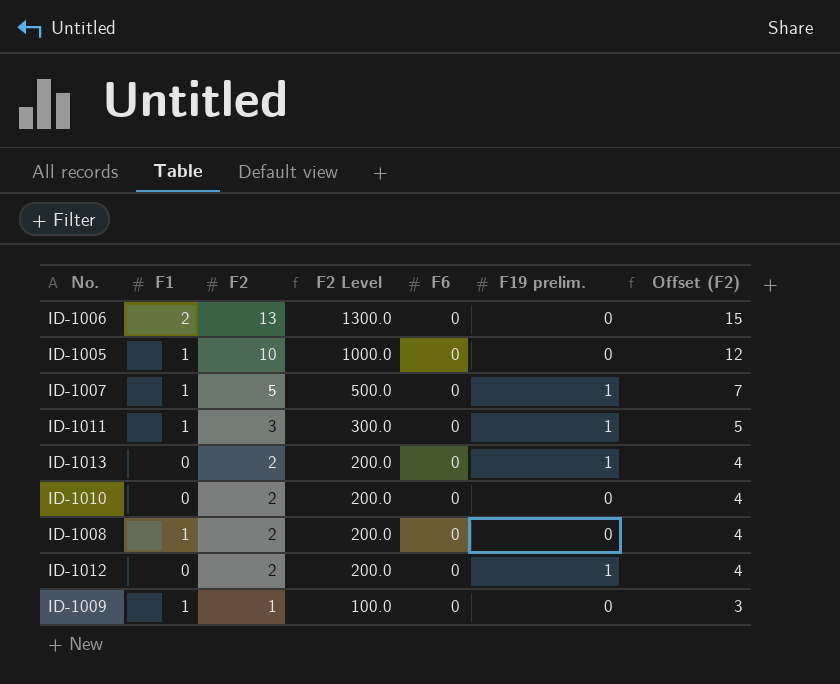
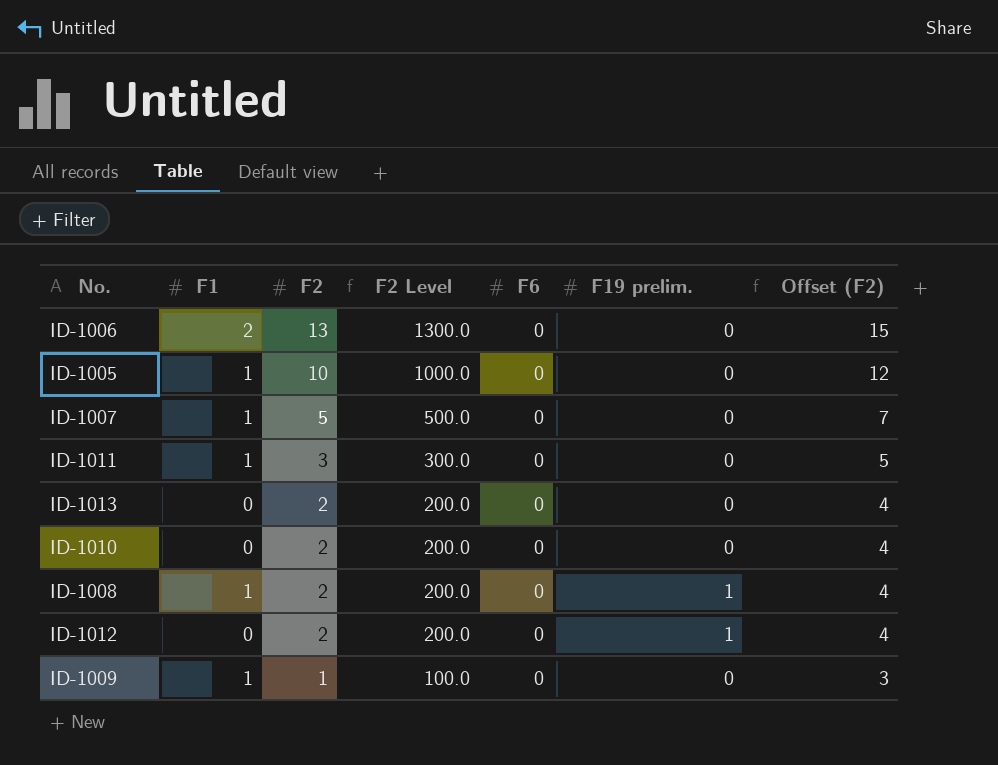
ID-1007 | F19 prelim.: 1 -> 0
ID-1011 | F19 prelim.: 1 -> 0
ID-1013 | F19 prelim.: 1 -> 0
ID-1008 | F19 prelim.: 0 -> 1

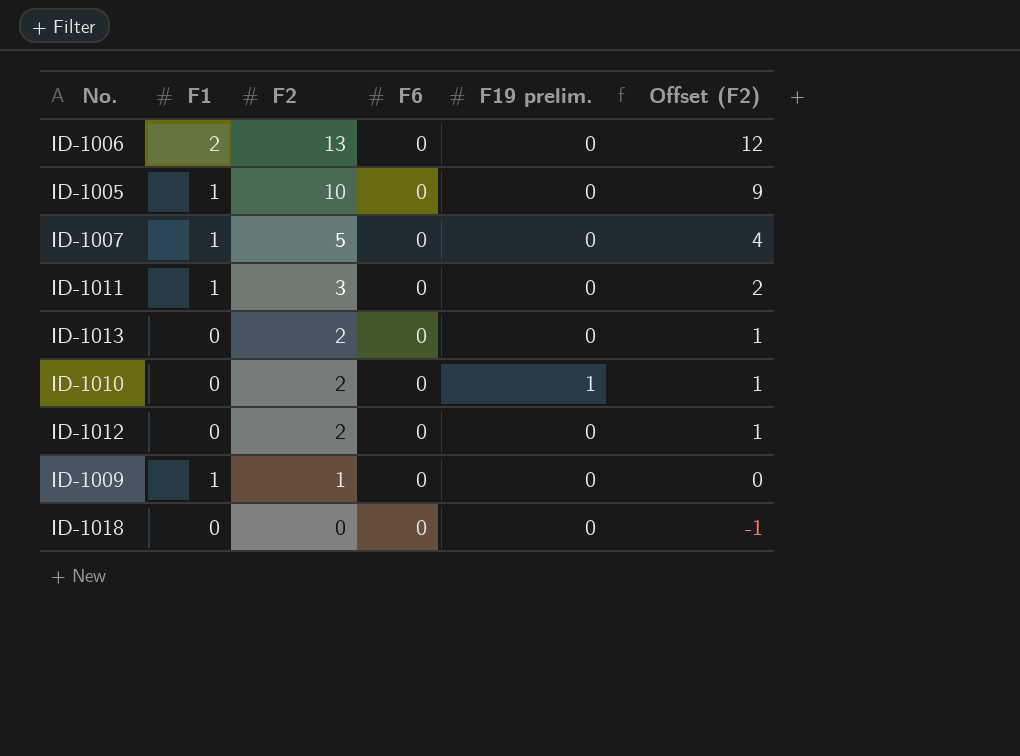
column F2 Level | formula: [F2] * 100 -> none
column Offset (F2) | formula: [F2] + 2 -> [F2] - 1
row ID-1008: 1 | 2 | 200.0 | 0 | 1 | 4 -> none
ID-1010 | F19 prelim.: 0 -> 1
ID-1012 | F19 prelim.: 1 -> 0
row ID-1018: none -> 0 | 0 | 0 | 0 | -1

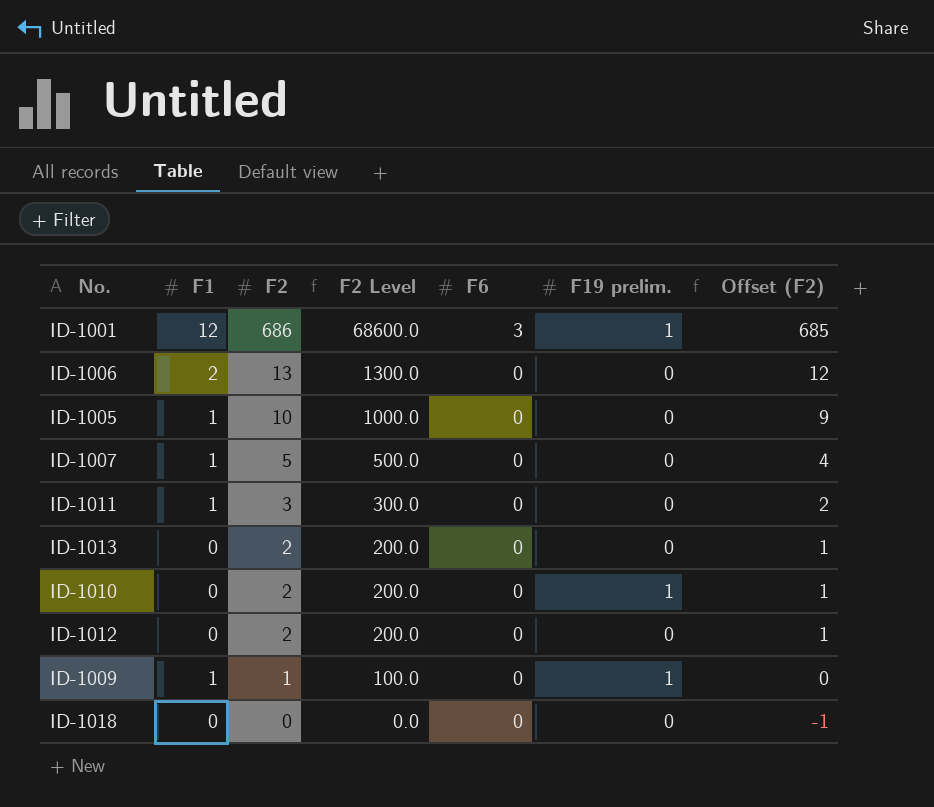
column F2 Level | formula: none -> [F2] * 100
row ID-1001: none -> 12 | 686 | 68600.0 | 3 | 1 | 685
ID-1009 | F19 prelim.: 0 -> 1

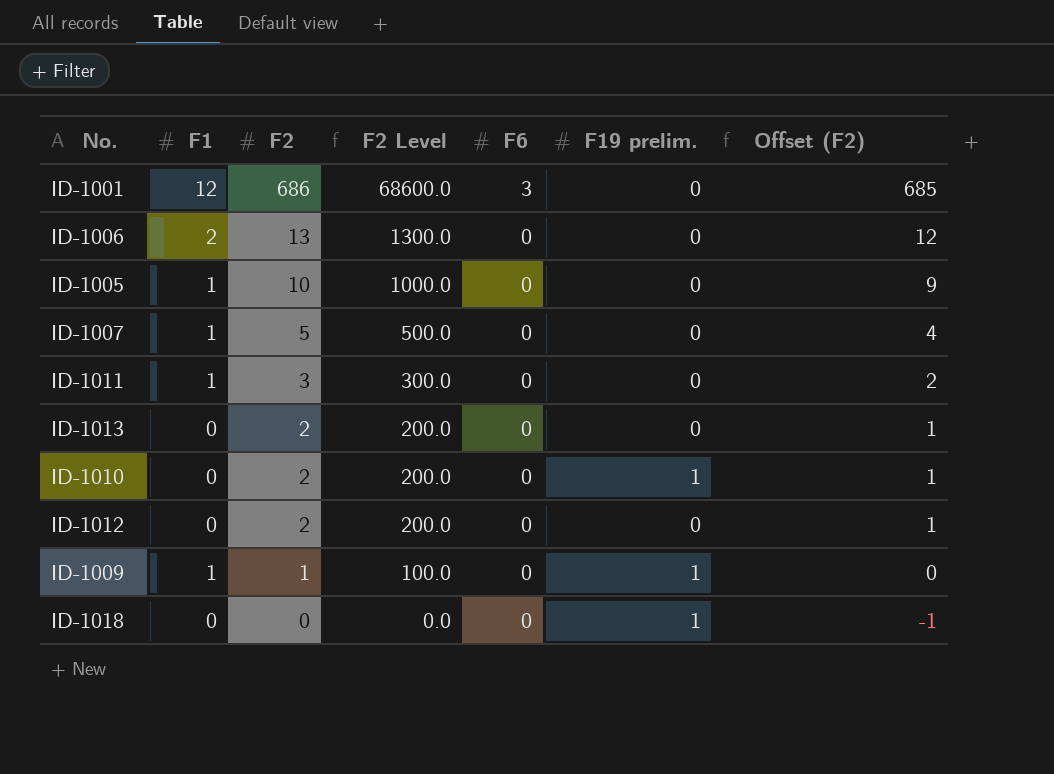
ID-1001 | F19 prelim.: 1 -> 0
ID-1018 | F19 prelim.: 0 -> 1

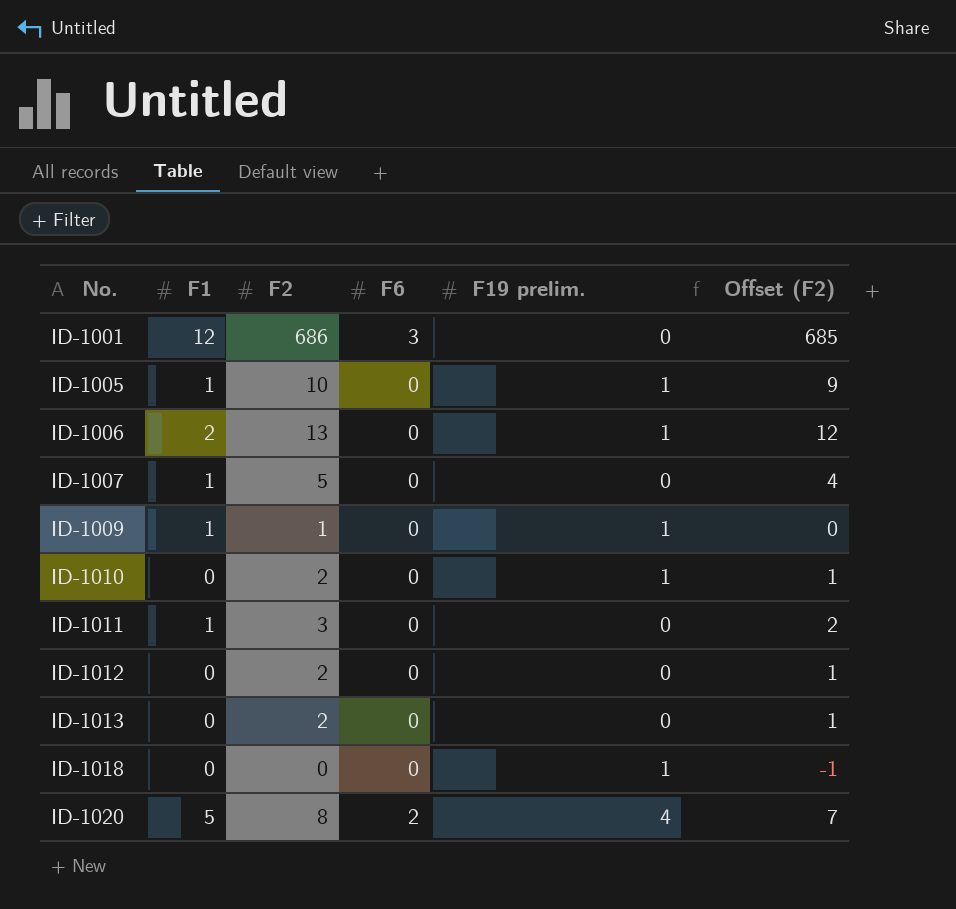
row order: F2 descending -> No. ascending
column F2 Level | formula: [F2] * 100 -> none
ID-1005 | F19 prelim.: 0 -> 1
ID-1006 | F19 prelim.: 0 -> 1
row ID-1020: none -> 5 | 8 | 2 | 4 | 7

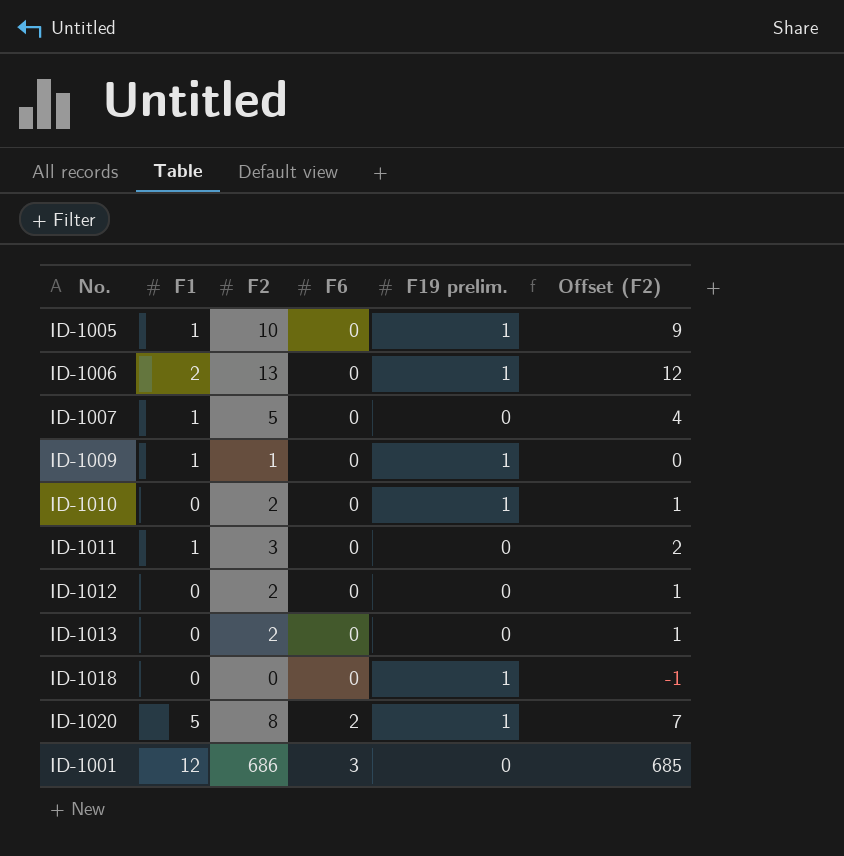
row order: No. ascending -> F6 ascending
ID-1020 | F19 prelim.: 4 -> 1

